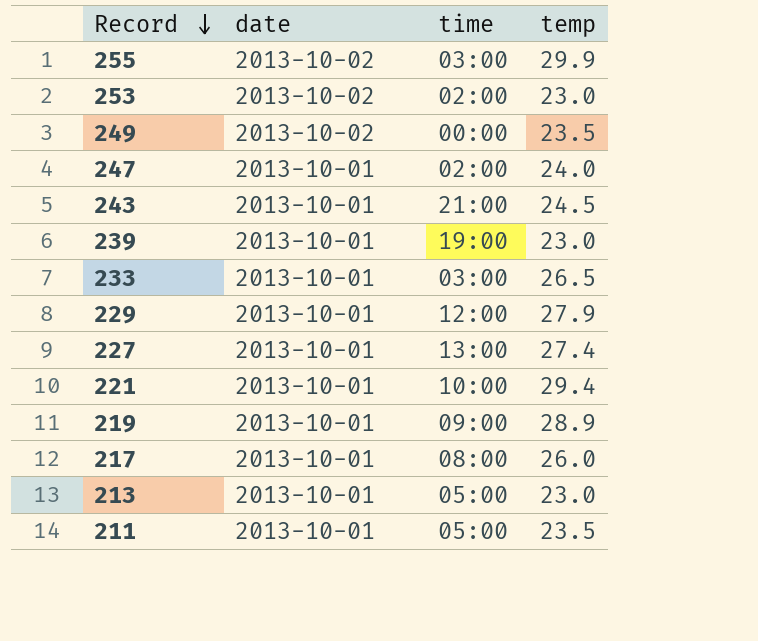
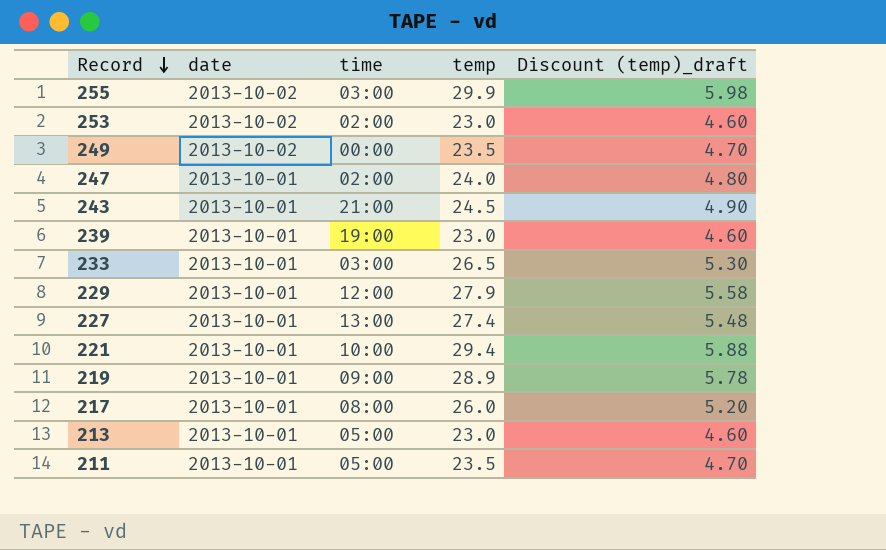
column Discount (temp)_draft | formula: none -> [temp] * 0.2

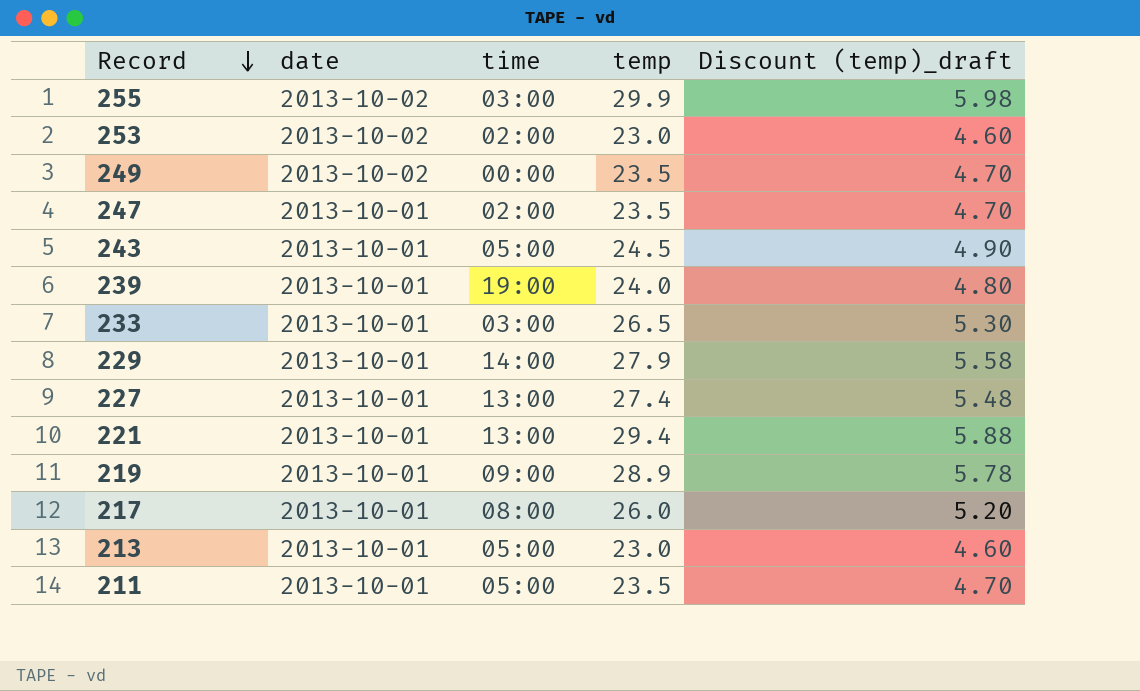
247 | temp: 24.0 -> 23.5
247 | Discount (temp)_draft: 4.80 -> 4.70
243 | time: 21:00 -> 05:00
239 | temp: 23.0 -> 24.0
239 | Discount (temp)_draft: 4.60 -> 4.80
229 | time: 12:00 -> 14:00
221 | time: 10:00 -> 13:00

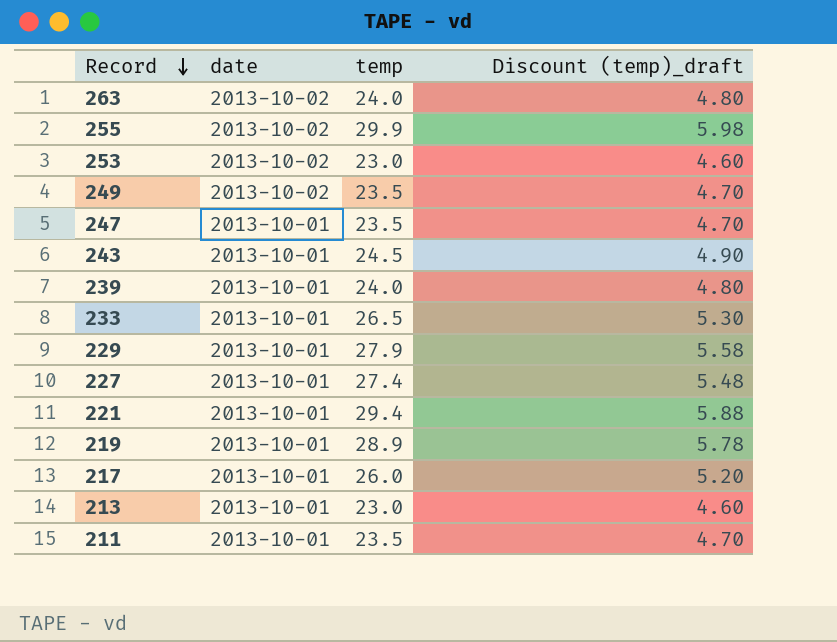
column time | position: 3 -> none
row 263: none -> 2013-10-02 | 24.0 | 4.80

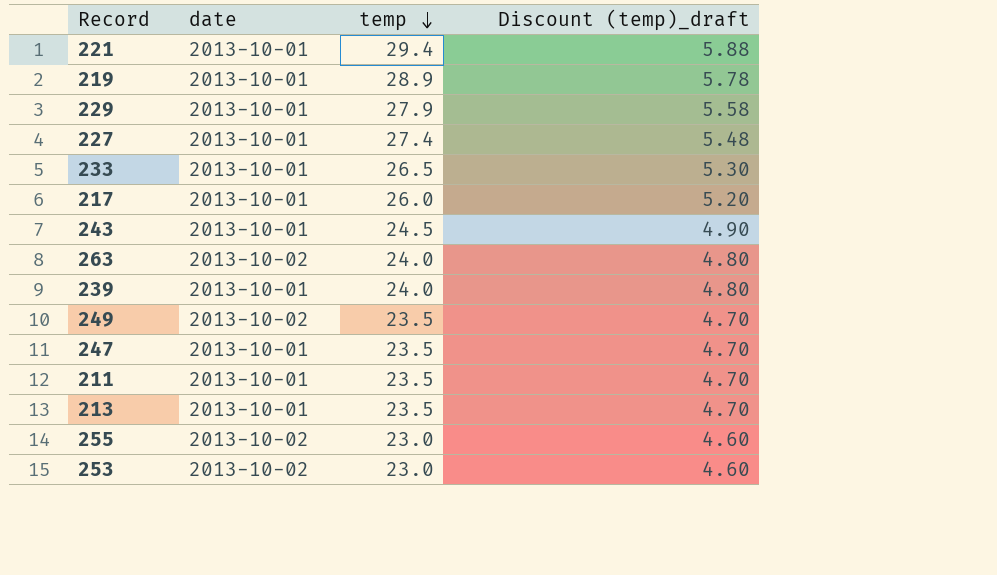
row order: Record descending -> temp descending
213 | temp: 23.0 -> 23.5
213 | Discount (temp)_draft: 4.60 -> 4.70
255 | temp: 29.9 -> 23.0
255 | Discount (temp)_draft: 5.98 -> 4.60

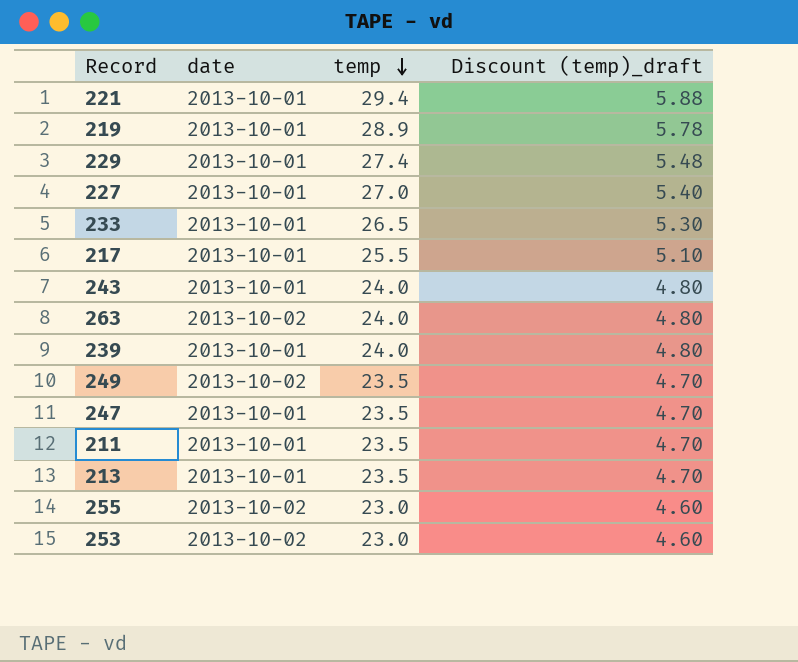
229 | temp: 27.9 -> 27.4
229 | Discount (temp)_draft: 5.58 -> 5.48
227 | temp: 27.4 -> 27.0
227 | Discount (temp)_draft: 5.48 -> 5.40
217 | temp: 26.0 -> 25.5
217 | Discount (temp)_draft: 5.20 -> 5.10
243 | temp: 24.5 -> 24.0
243 | Discount (temp)_draft: 4.90 -> 4.80

